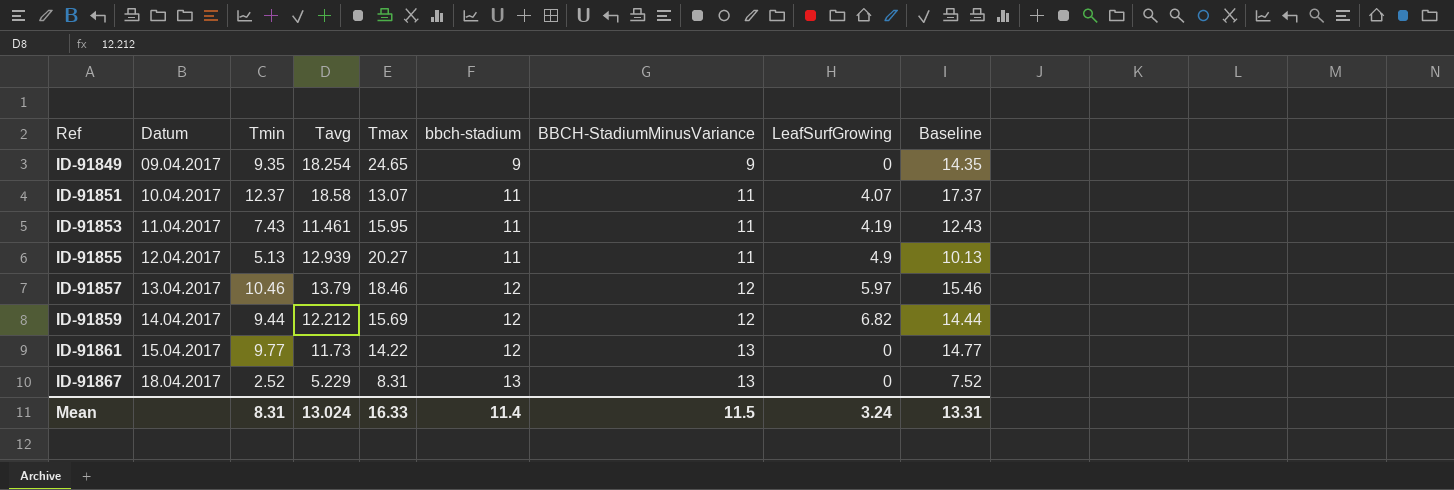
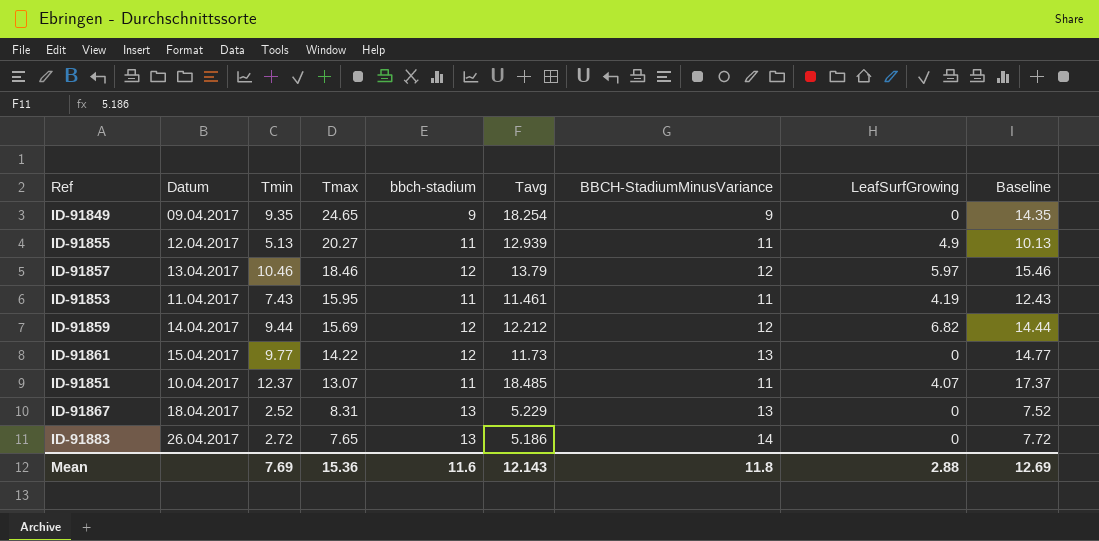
row order: Ref ascending -> Tmax descending
column Tavg | position: 4 -> 6
ID-91851 | Tavg: 18.58 -> 18.485
row ID-91883: none -> 26.04.2017 | 2.72 | 7.65 | 13 | 5.186 | 14 | 0 | 7.72
Mean | Tmin: 8.31 -> 7.69
Mean | Tmax: 16.33 -> 15.36
Mean | bbch-stadium: 11.4 -> 11.6
Mean | Tavg: 13.024 -> 12.143
Mean | BBCH-StadiumMinusVariance: 11.5 -> 11.8
Mean | LeafSurfGrowing: 3.24 -> 2.88
Mean | Baseline: 13.31 -> 12.69

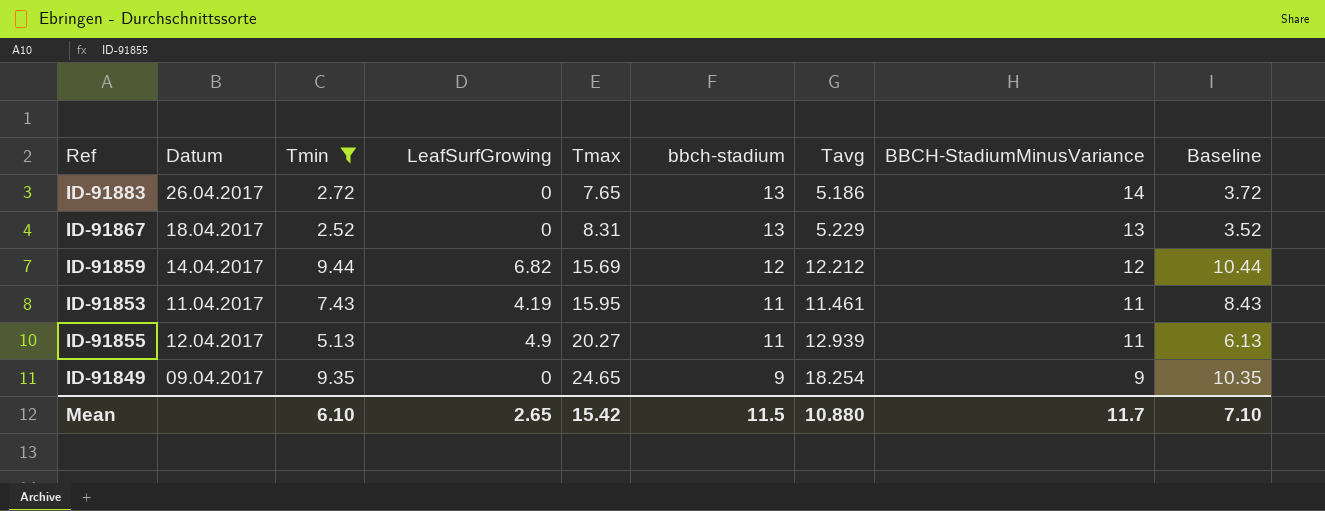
filter: none -> Tmin <= 9.44
row order: Tmax descending -> Tmax ascending
column LeafSurfGrowing | position: 8 -> 4
column Baseline | formula: [Tmin] + 5 -> [Tmin] + 1
Mean | Tmin: 7.69 -> 6.10
Mean | LeafSurfGrowing: 2.88 -> 2.65
Mean | Tmax: 15.36 -> 15.42
Mean | bbch-stadium: 11.6 -> 11.5
Mean | Tavg: 12.143 -> 10.880
Mean | BBCH-StadiumMinusVariance: 11.8 -> 11.7
Mean | Baseline: 12.69 -> 7.10

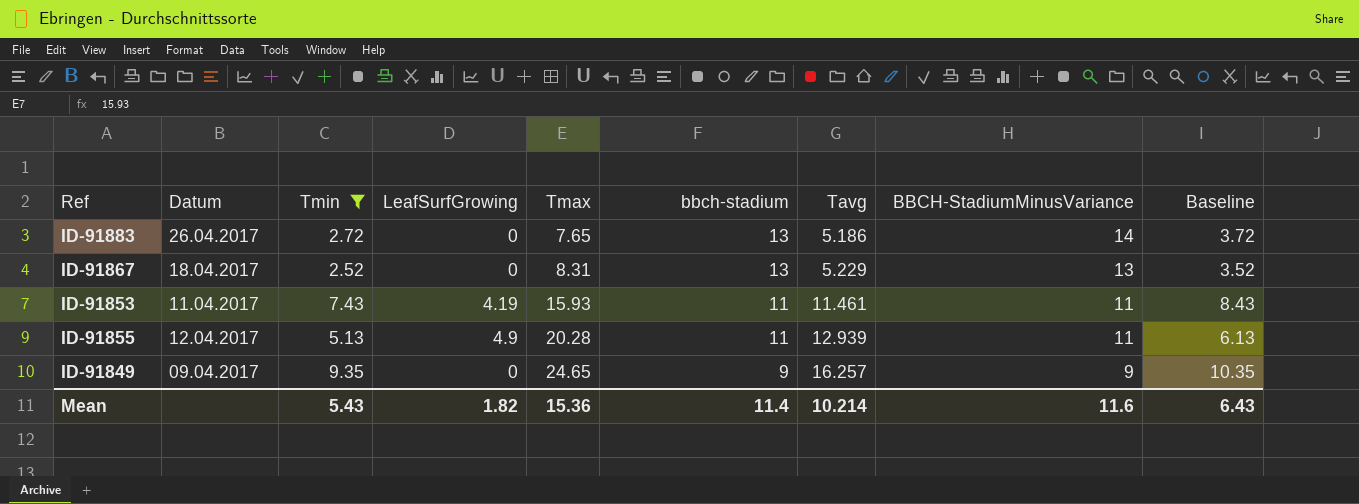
row ID-91859: 14.04.2017 | 9.44 | 6.82 | 15.69 | 12 | 12.212 | 12 | 10.44 -> none
ID-91853 | Tmax: 15.95 -> 15.93
ID-91855 | Tmax: 20.27 -> 20.28
ID-91849 | Tavg: 18.254 -> 16.257
Mean | Tmin: 6.10 -> 5.43
Mean | LeafSurfGrowing: 2.65 -> 1.82
Mean | Tmax: 15.42 -> 15.36
Mean | bbch-stadium: 11.5 -> 11.4
Mean | Tavg: 10.880 -> 10.214
Mean | BBCH-StadiumMinusVariance: 11.7 -> 11.6
Mean | Baseline: 7.10 -> 6.43

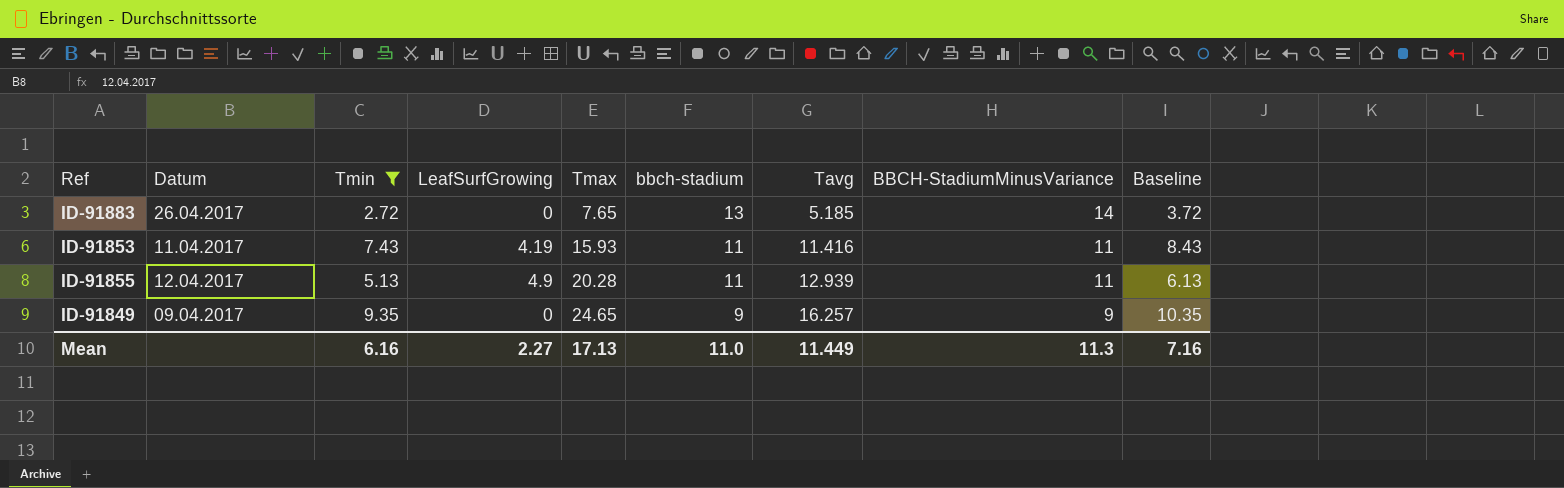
row ID-91867: 18.04.2017 | 2.52 | 0 | 8.31 | 13 | 5.229 | 13 | 3.52 -> none
ID-91883 | Tavg: 5.186 -> 5.185
ID-91853 | Tavg: 11.461 -> 11.416
Mean | Tmin: 5.43 -> 6.16
Mean | LeafSurfGrowing: 1.82 -> 2.27
Mean | Tmax: 15.36 -> 17.13
Mean | bbch-stadium: 11.4 -> 11.0
Mean | Tavg: 10.214 -> 11.449
Mean | BBCH-StadiumMinusVariance: 11.6 -> 11.3
Mean | Baseline: 6.43 -> 7.16

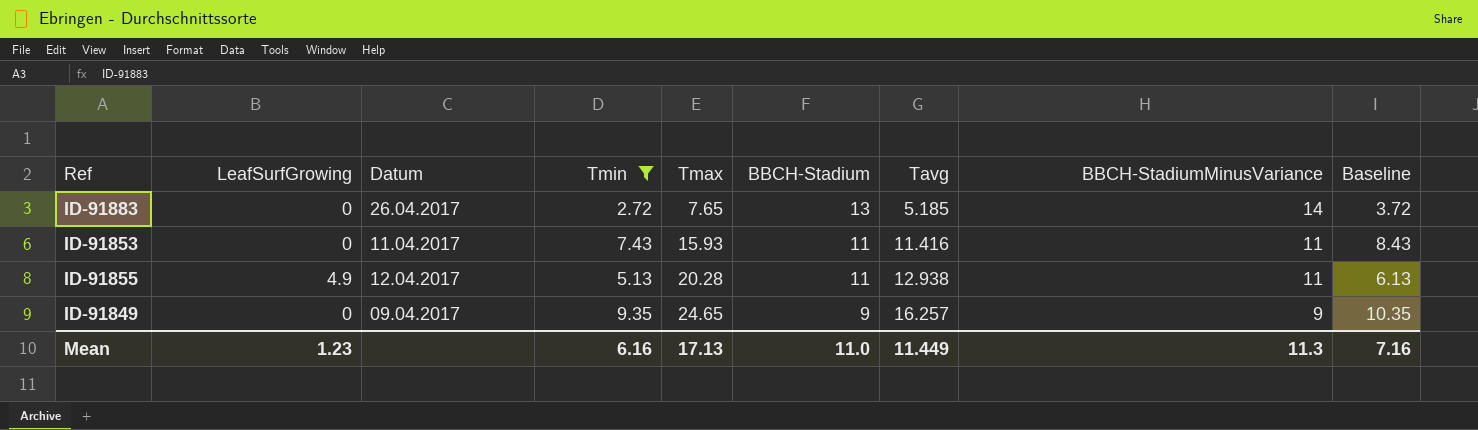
column LeafSurfGrowing | position: 4 -> 2
column name: bbch-stadium -> BBCH-Stadium
ID-91853 | LeafSurfGrowing: 4.19 -> 0
ID-91855 | Tavg: 12.939 -> 12.938
Mean | LeafSurfGrowing: 2.27 -> 1.23

